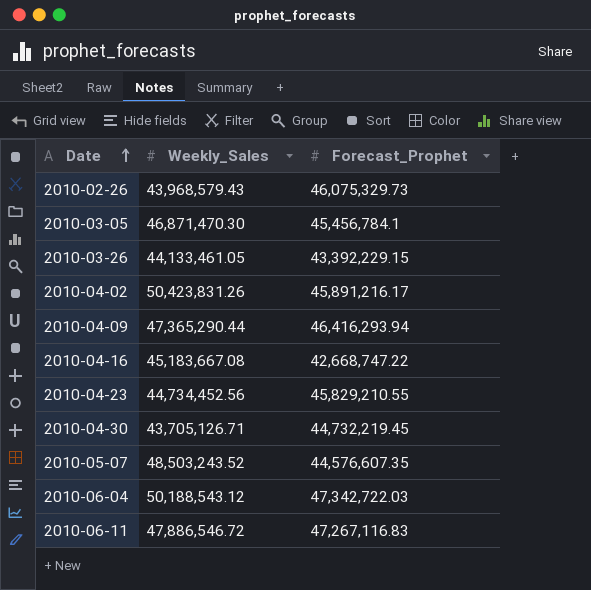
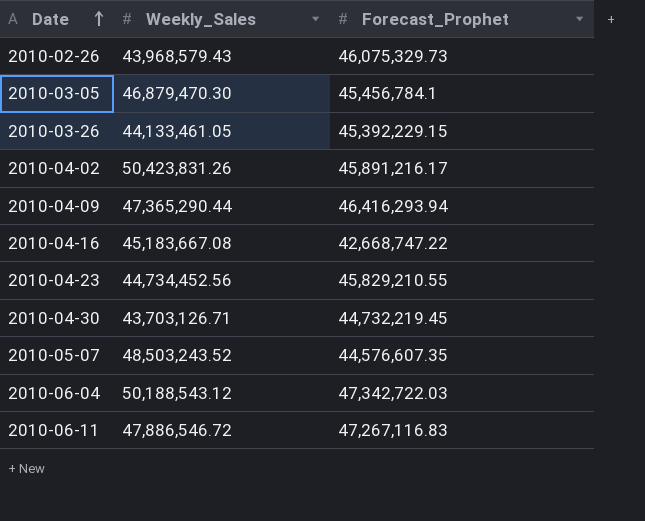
2010-03-05 | Weekly_Sales: 46,871,470.30 -> 46,879,470.30
2010-03-26 | Forecast_Prophet: 43,392,229.15 -> 45,392,229.15
2010-04-30 | Weekly_Sales: 43,705,126.71 -> 43,703,126.71

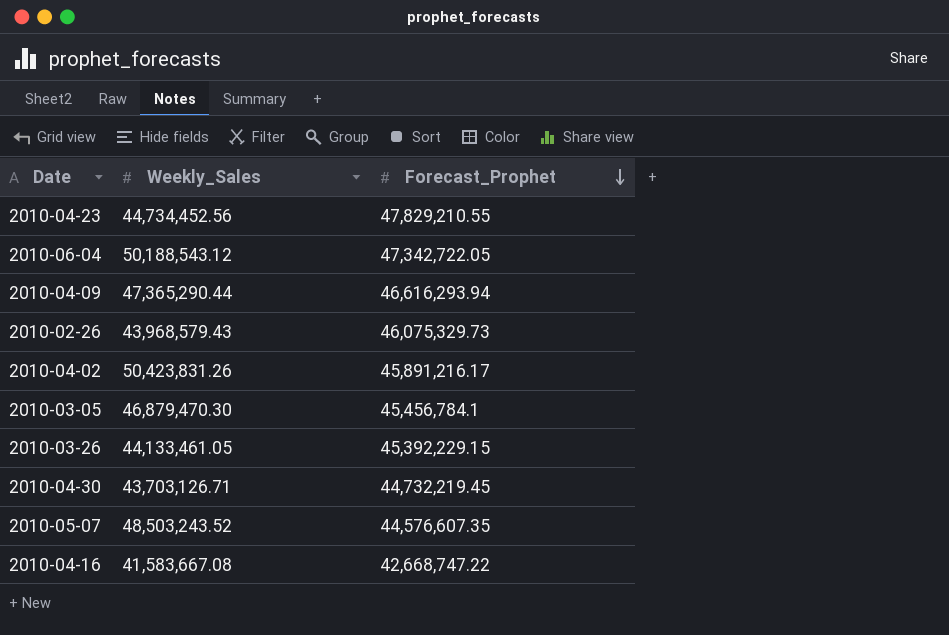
row order: Date ascending -> Forecast_Prophet descending
row 2010-06-11: 47,886,546.72 | 47,267,116.83 -> none
2010-04-23 | Forecast_Prophet: 45,829,210.55 -> 47,829,210.55
2010-06-04 | Forecast_Prophet: 47,342,722.03 -> 47,342,722.05
2010-04-09 | Forecast_Prophet: 46,416,293.94 -> 46,616,293.94
2010-04-16 | Weekly_Sales: 45,183,667.08 -> 41,583,667.08

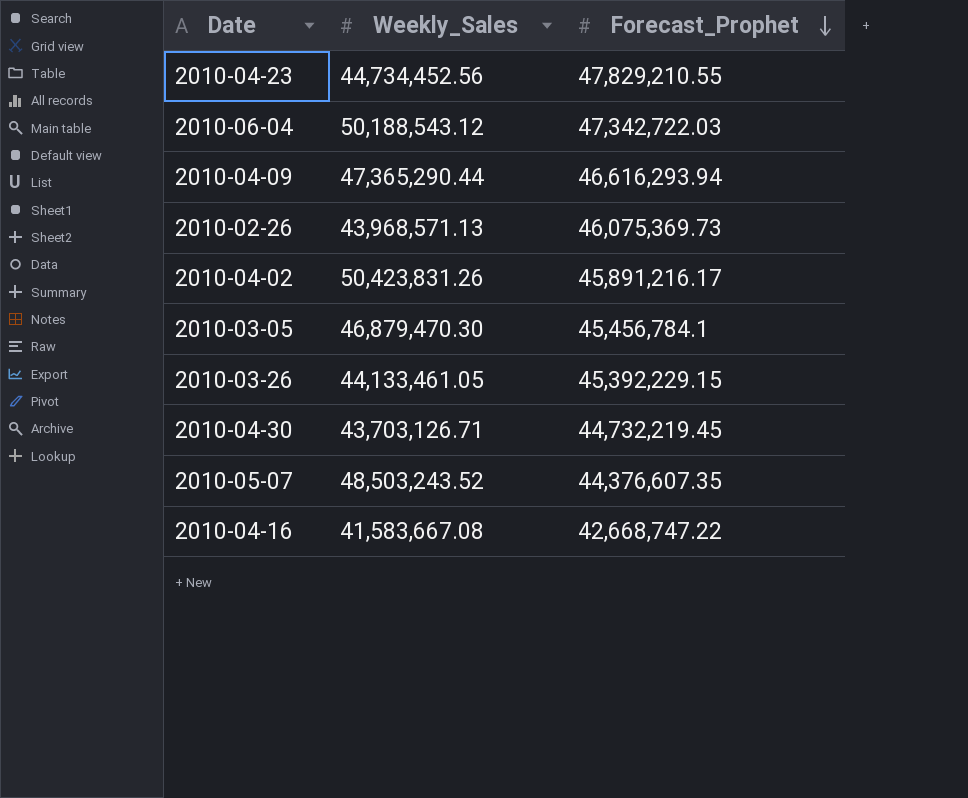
2010-06-04 | Forecast_Prophet: 47,342,722.05 -> 47,342,722.03
2010-02-26 | Weekly_Sales: 43,968,579.43 -> 43,968,571.13
2010-02-26 | Forecast_Prophet: 46,075,329.73 -> 46,075,369.73
2010-05-07 | Forecast_Prophet: 44,576,607.35 -> 44,376,607.35

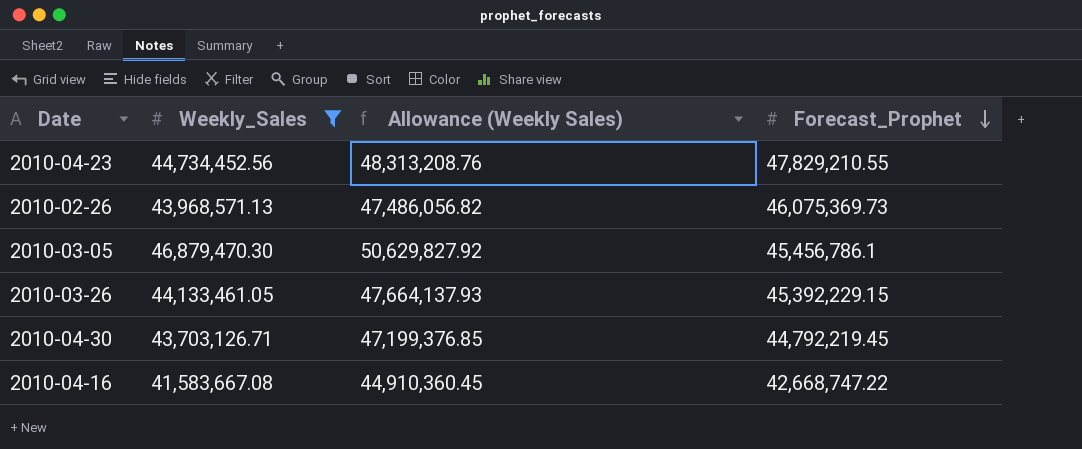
filter: none -> Weekly_Sales <= 46,879,470.30
column Allowance (Weekly Sales) | formula: none -> [Weekly_Sales] * 1.08
2010-03-05 | Forecast_Prophet: 45,456,784.1 -> 45,456,786.1
2010-04-30 | Forecast_Prophet: 44,732,219.45 -> 44,792,219.45

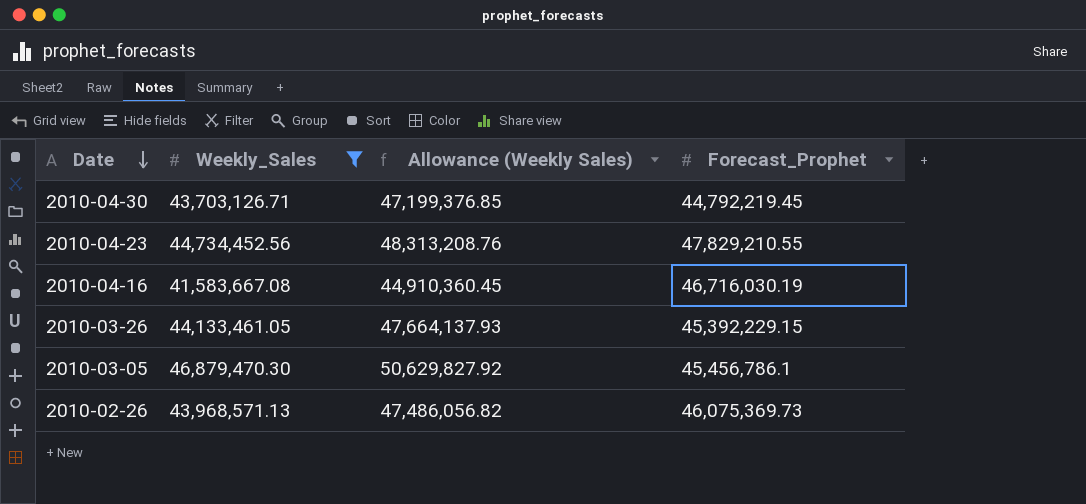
row order: Forecast_Prophet descending -> Date descending
2010-04-16 | Forecast_Prophet: 42,668,747.22 -> 46,716,030.19

